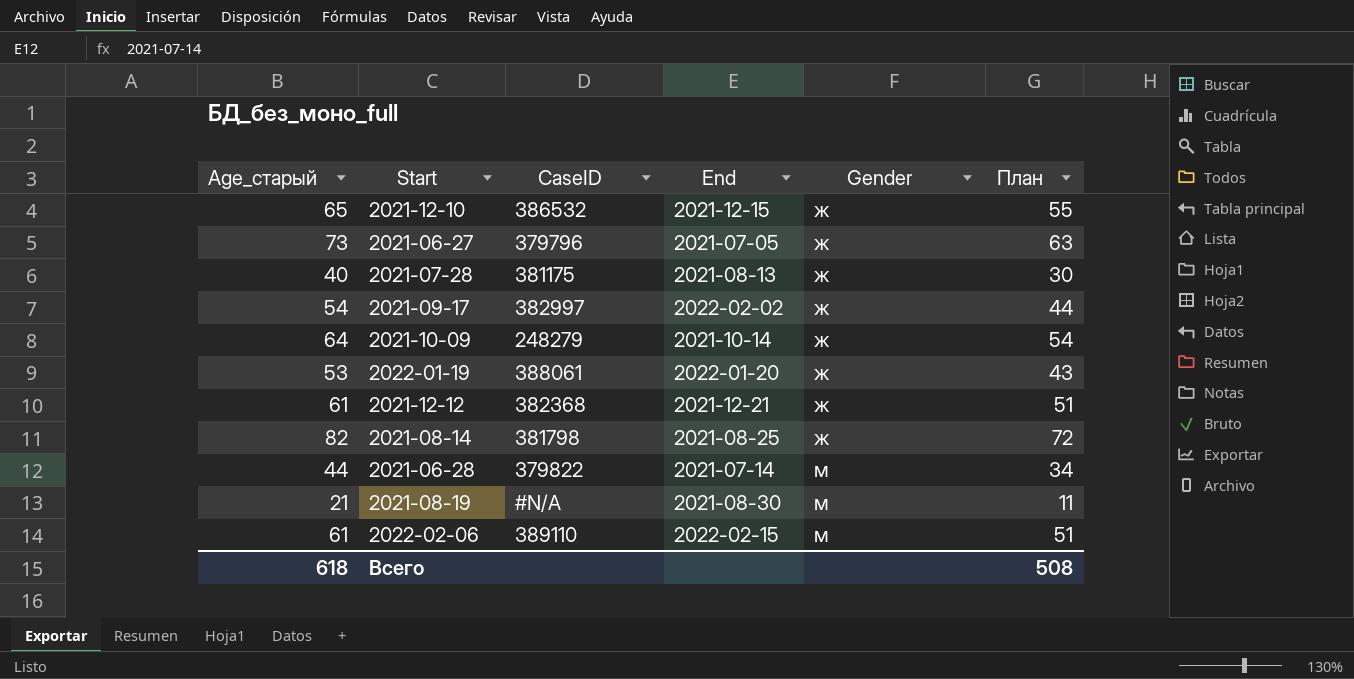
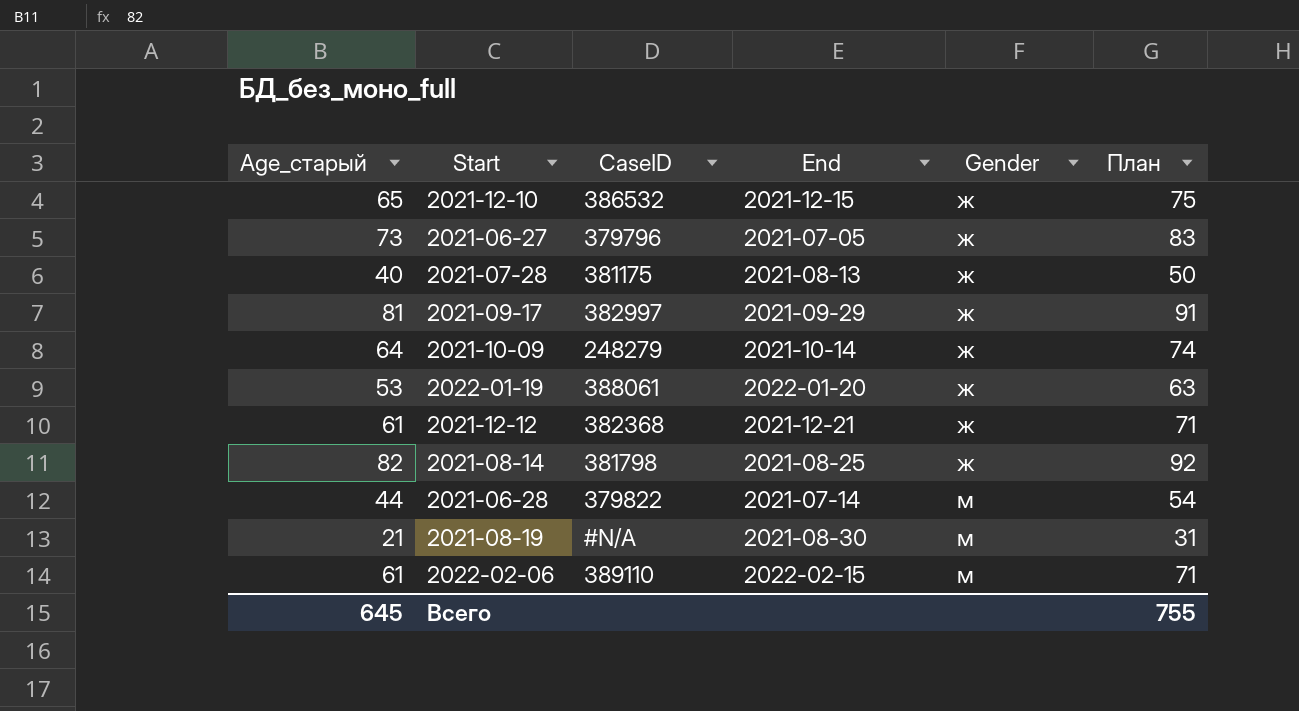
column План | formula: [Age_старый] - 10 -> [Age_старый] + 10
2021-09-17 | Age_старый: 54 -> 81
2021-09-17 | End: 2022-02-02 -> 2021-09-29
Всего | Age_старый: 618 -> 645
Всего | План: 508 -> 755

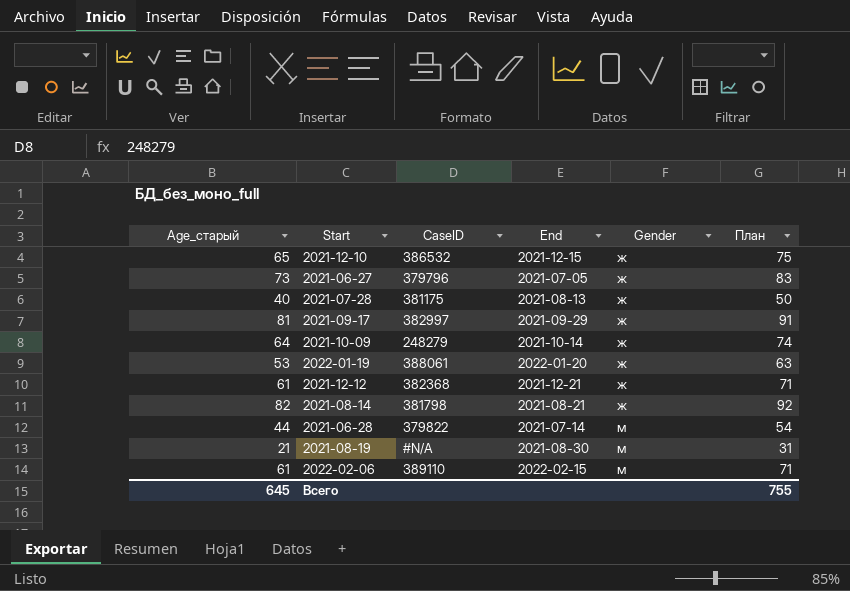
2021-08-14 | End: 2021-08-25 -> 2021-08-21

